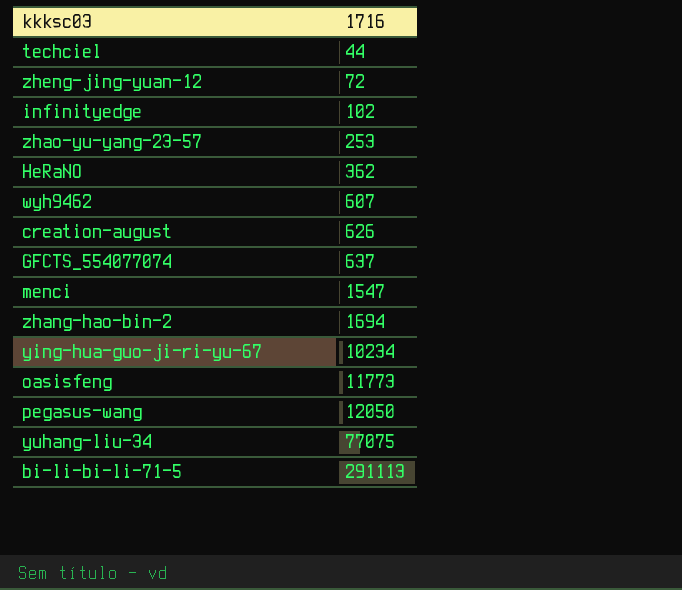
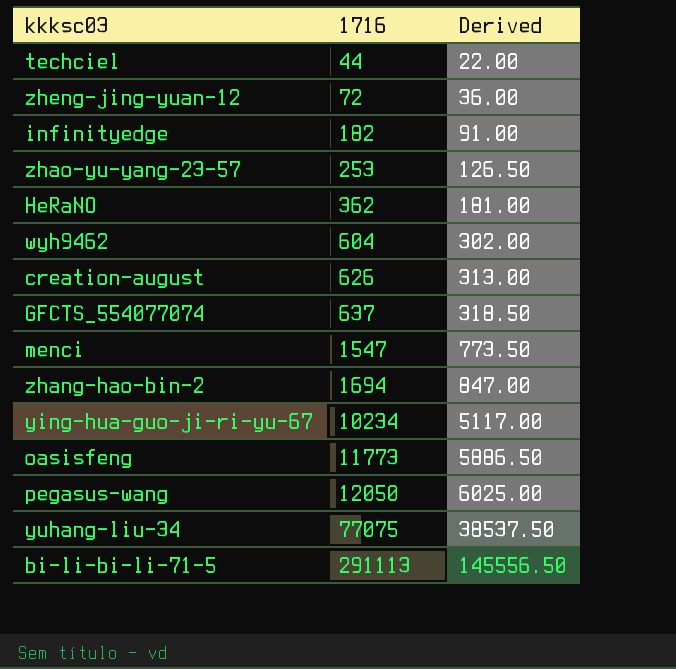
column Derived | formula: none -> [1716] * 0.5
infinityedge | 1716: 102 -> 182
wyh9462 | 1716: 607 -> 604

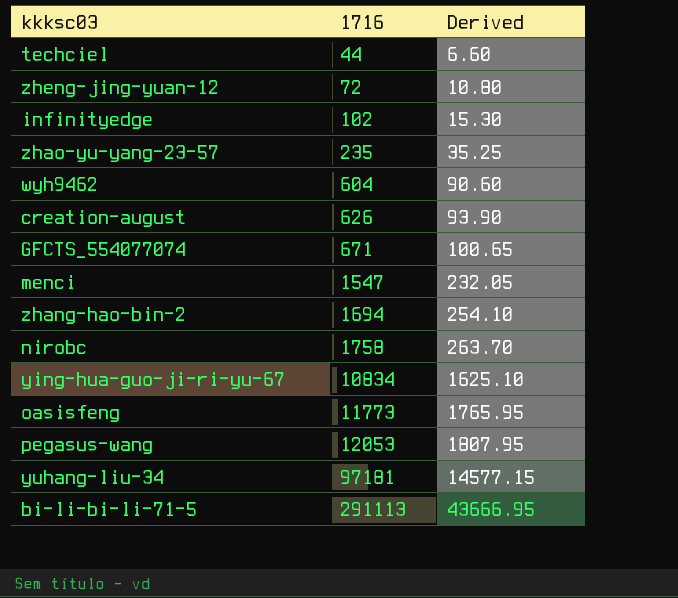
column Derived | formula: [1716] * 0.5 -> [1716] * 0.15
row HeRaNO: 362 | 181.00 -> none
infinityedge | 1716: 182 -> 102
zhao-yu-yang-23-57 | 1716: 253 -> 235
GFCTS_554077074 | 1716: 637 -> 671
row nirobc: none -> 1758 | 263.70
ying-hua-guo-ji-ri-yu-67 | 1716: 10234 -> 10834
pegasus-wang | 1716: 12050 -> 12053
yuhang-liu-34 | 1716: 77075 -> 97181

